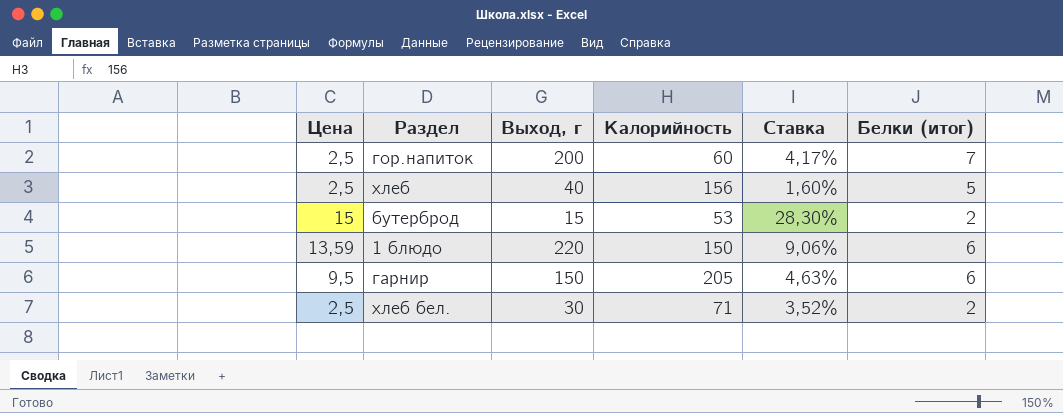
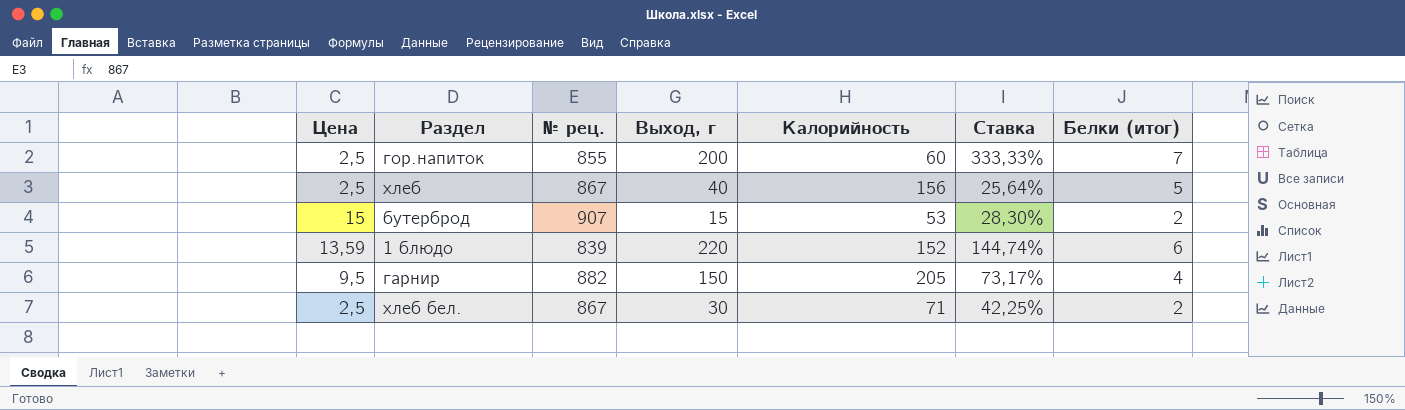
column № рец. | position: none -> 3
column Ставка | formula: [Цена] / [Калорийность] -> [Выход, г] / [Калорийность]
1 блюдо | Калорийность: 150 -> 152
гарнир | Белки (итог): 6 -> 4

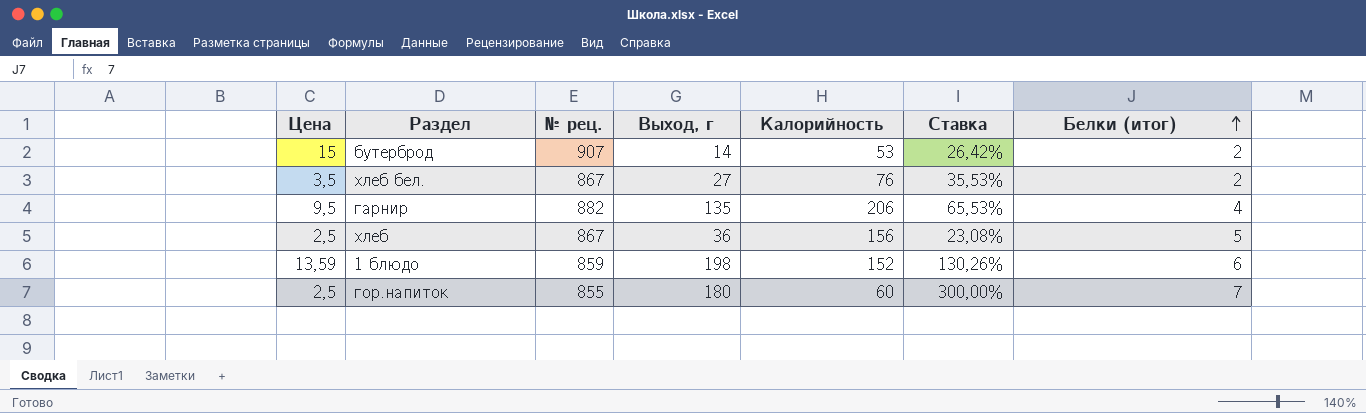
row order: none -> Белки (итог) ascending
бутерброд | Выход, г: 15 -> 14
бутерброд | Ставка: 28,30% -> 26,42%
хлеб бел. | Цена: 2,5 -> 3,5
хлеб бел. | Выход, г: 30 -> 27
хлеб бел. | Калорийность: 71 -> 76
хлеб бел. | Ставка: 42,25% -> 35,53%
гарнир | Выход, г: 150 -> 135
гарнир | Калорийность: 205 -> 206
гарнир | Ставка: 73,17% -> 65,53%
хлеб | Выход, г: 40 -> 36
хлеб | Ставка: 25,64% -> 23,08%
1 блюдо | № рец.: 839 -> 859
1 блюдо | Выход, г: 220 -> 198
1 блюдо | Ставка: 144,74% -> 130,26%
гор.напиток | Выход, г: 200 -> 180
гор.напиток | Ставка: 333,33% -> 300,00%

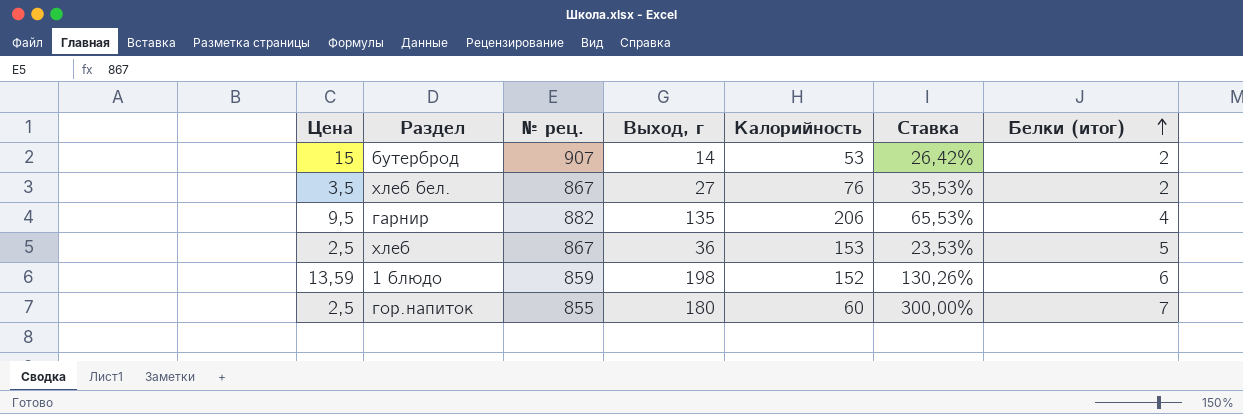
хлеб | Калорийность: 156 -> 153
хлеб | Ставка: 23,08% -> 23,53%

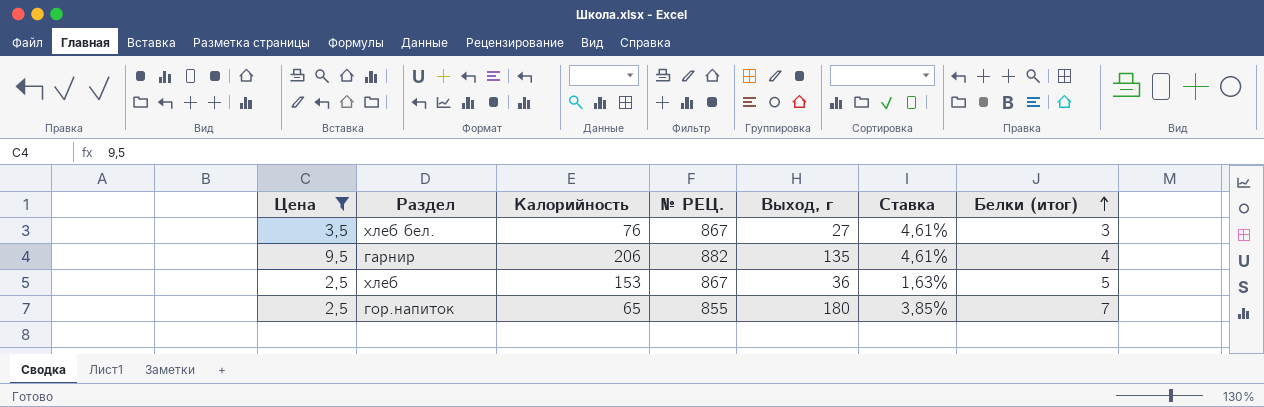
filter: none -> Цена <= 9,5
column Калорийность | position: 5 -> 3
column name: № рец. -> № РЕЦ.
column Ставка | formula: [Выход, г] / [Калорийность] -> [Цена] / [Калорийность]
хлеб бел. | Белки (итог): 2 -> 3
гор.напиток | Калорийность: 60 -> 65

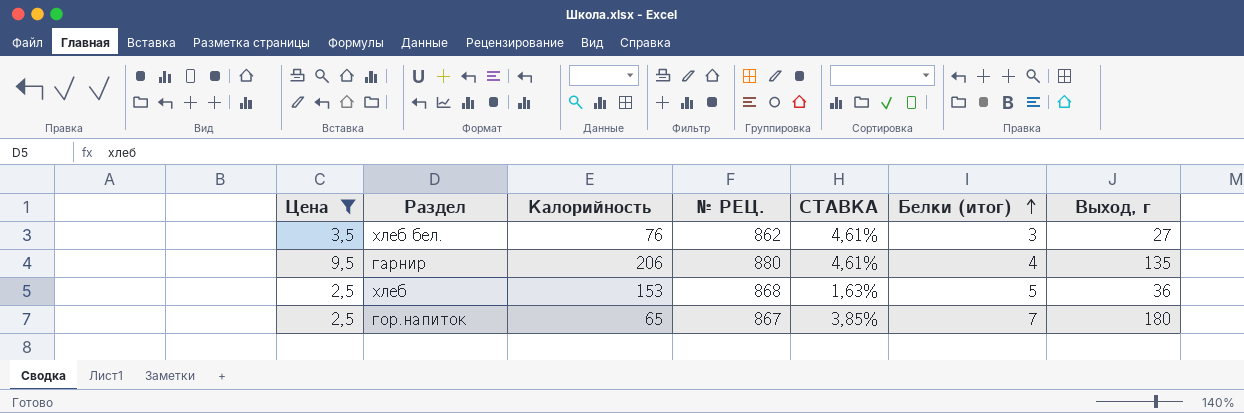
column name: Ставка -> СТАВКА
column Выход, г | position: 5 -> 7
хлеб бел. | № РЕЦ.: 867 -> 862
гарнир | № РЕЦ.: 882 -> 880
хлеб | № РЕЦ.: 867 -> 868
гор.напиток | № РЕЦ.: 855 -> 867

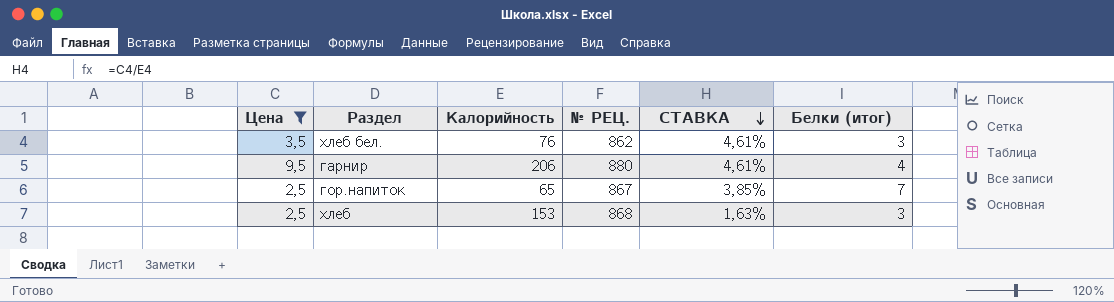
row order: Белки (итог) ascending -> СТАВКА descending
column Выход, г | position: 7 -> none
хлеб | Белки (итог): 5 -> 3

